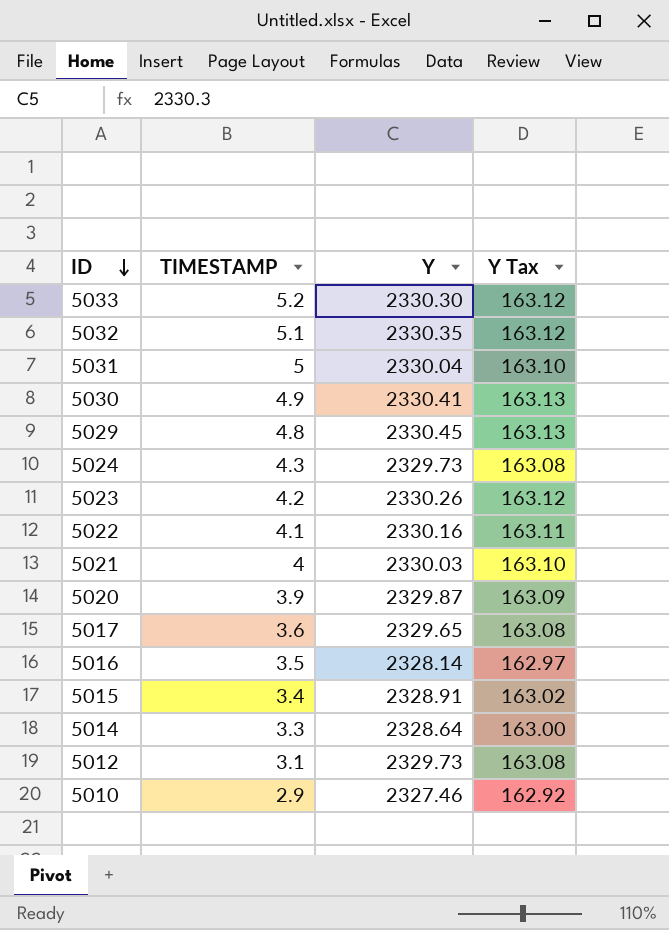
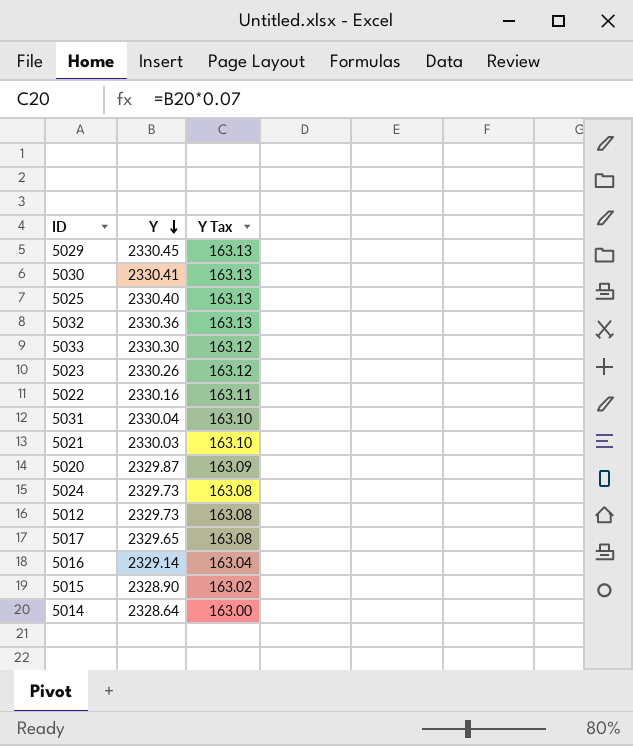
row order: ID descending -> Y descending
column TIMESTAMP | position: 2 -> none
row 5010: 2.9 | 2327.46 | 162.92 -> none
row 5025: none -> 2330.40 | 163.13
5032 | Y: 2330.35 -> 2330.36
5032 | Y Tax: 163.12 -> 163.13
5016 | Y: 2328.14 -> 2329.14
5016 | Y Tax: 162.97 -> 163.04
5015 | Y: 2328.91 -> 2328.90

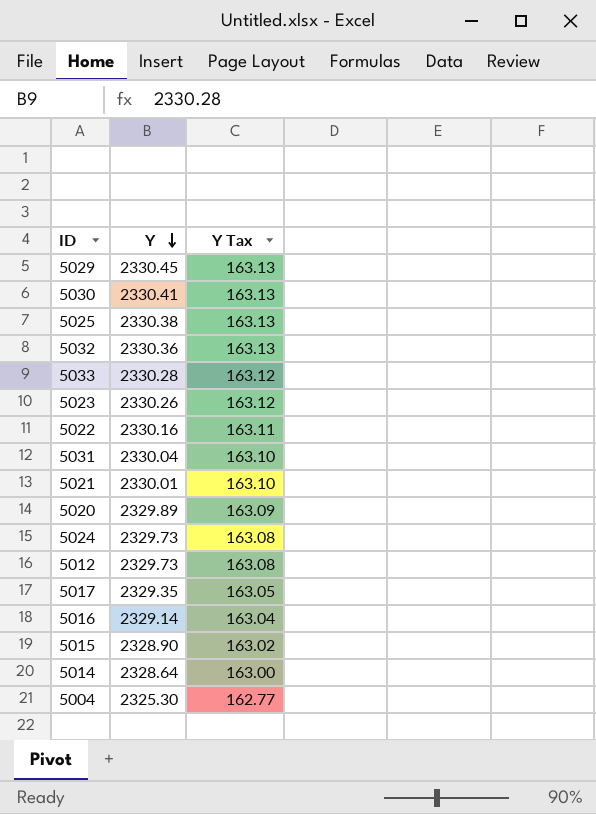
5025 | Y: 2330.40 -> 2330.38
5033 | Y: 2330.30 -> 2330.28
5021 | Y: 2330.03 -> 2330.01
5020 | Y: 2329.87 -> 2329.89
5017 | Y: 2329.65 -> 2329.35
5017 | Y Tax: 163.08 -> 163.05
row 5004: none -> 2325.30 | 162.77

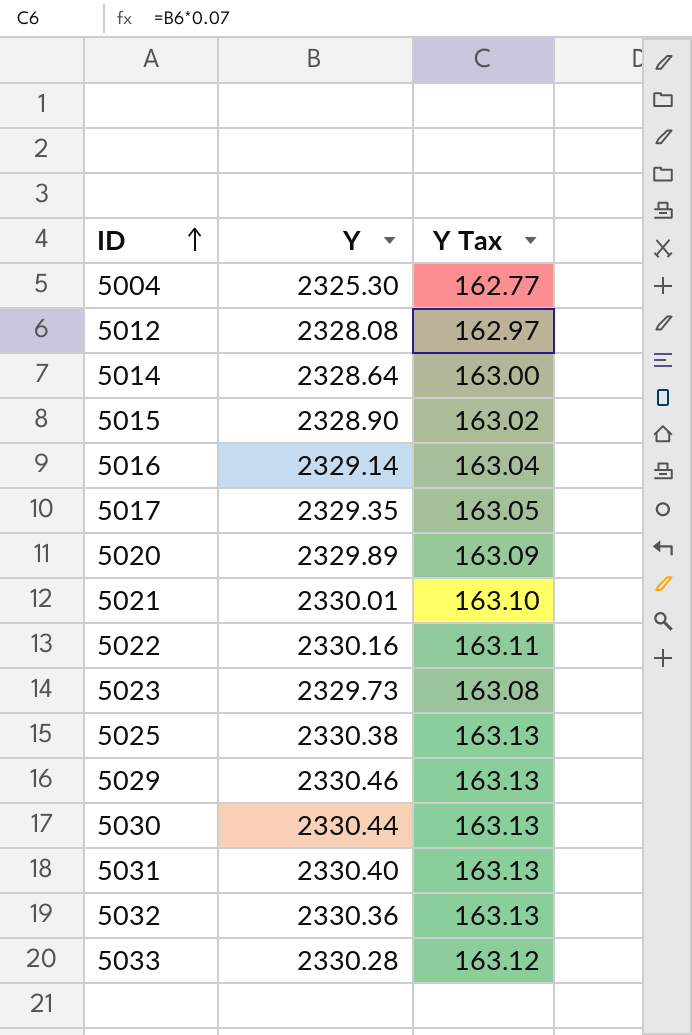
row order: Y descending -> ID ascending
row 5024: 2329.73 | 163.08 -> none
5012 | Y: 2329.73 -> 2328.08
5012 | Y Tax: 163.08 -> 162.97
5023 | Y: 2330.26 -> 2329.73
5023 | Y Tax: 163.12 -> 163.08
5029 | Y: 2330.45 -> 2330.46
5030 | Y: 2330.41 -> 2330.44
5031 | Y: 2330.04 -> 2330.40
5031 | Y Tax: 163.10 -> 163.13

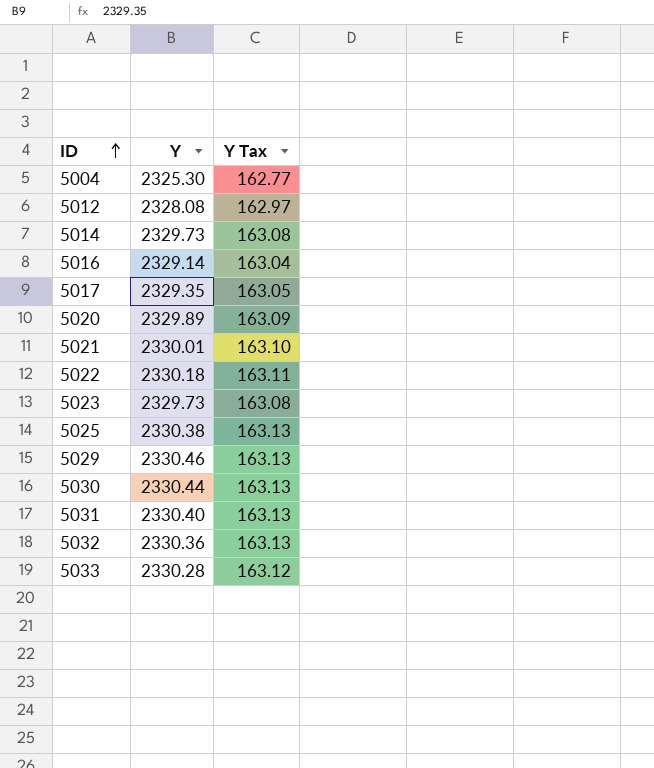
row 5015: 2328.90 | 163.02 -> none
5014 | Y: 2328.64 -> 2329.73
5014 | Y Tax: 163.00 -> 163.08
5022 | Y: 2330.16 -> 2330.18

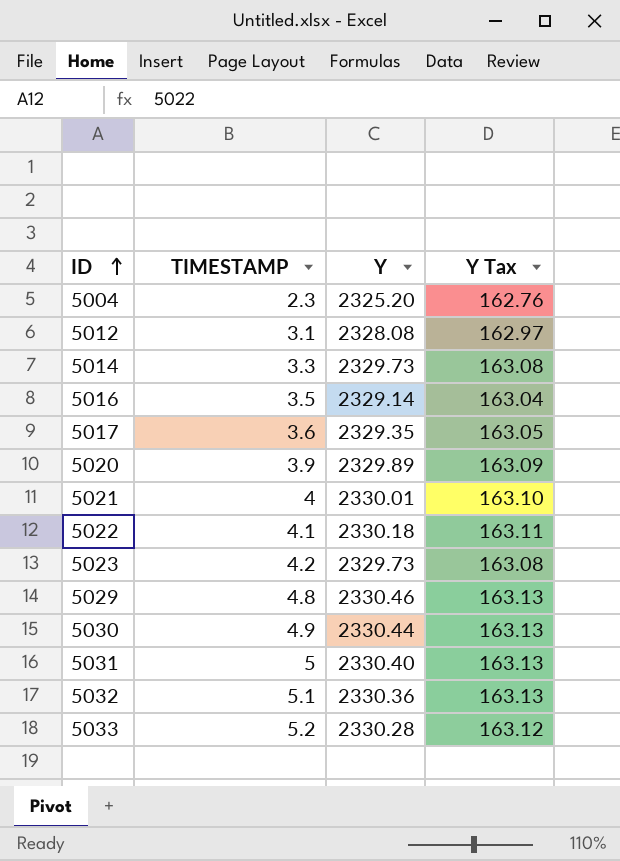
column TIMESTAMP | position: none -> 2
row 5025: 2330.38 | 163.13 -> none
5004 | Y: 2325.30 -> 2325.20
5004 | Y Tax: 162.77 -> 162.76

